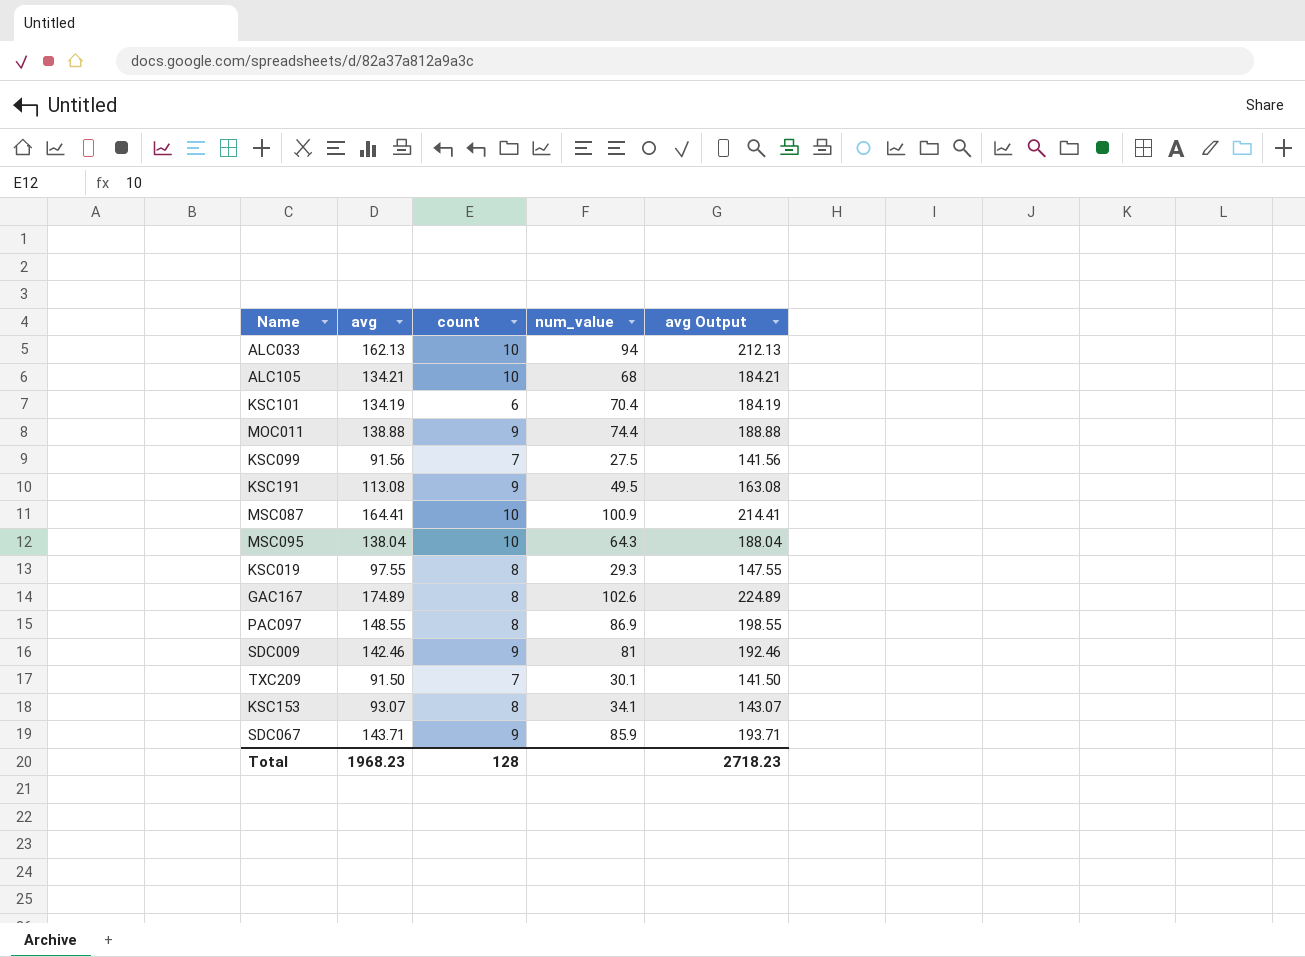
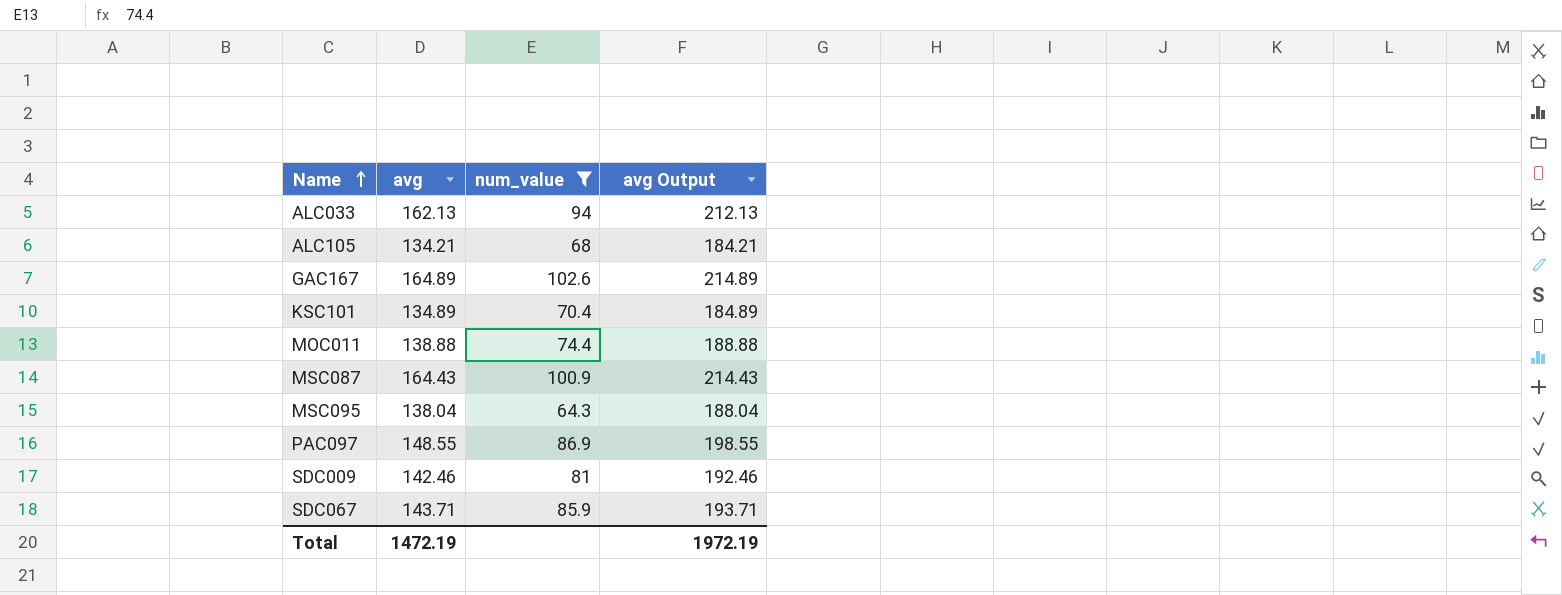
filter: none -> num_value >= 64.3
row order: none -> Name ascending
column count | position: 3 -> none
GAC167 | avg: 174.89 -> 164.89
GAC167 | avg Output: 224.89 -> 214.89
KSC101 | avg: 134.19 -> 134.89
KSC101 | avg Output: 184.19 -> 184.89
MSC087 | avg: 164.41 -> 164.43
MSC087 | avg Output: 214.41 -> 214.43
Total | avg: 1968.23 -> 1472.19
Total | avg Output: 2718.23 -> 1972.19

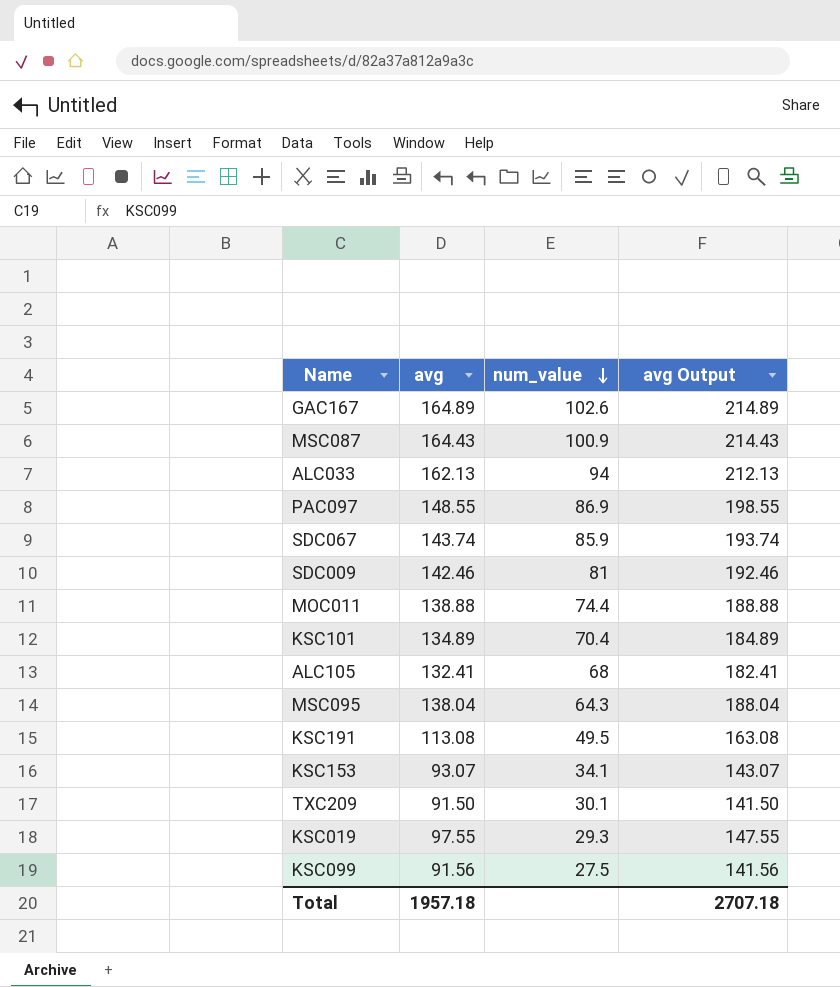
filter: num_value >= 64.3 -> none
row order: Name ascending -> num_value descending
SDC067 | avg: 143.71 -> 143.74
SDC067 | avg Output: 193.71 -> 193.74
ALC105 | avg: 134.21 -> 132.41
ALC105 | avg Output: 184.21 -> 182.41
Total | avg: 1472.19 -> 1957.18
Total | avg Output: 1972.19 -> 2707.18

